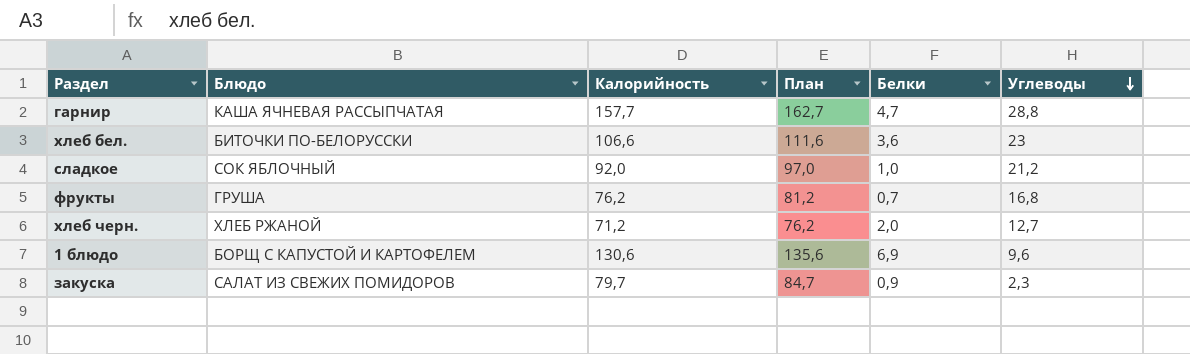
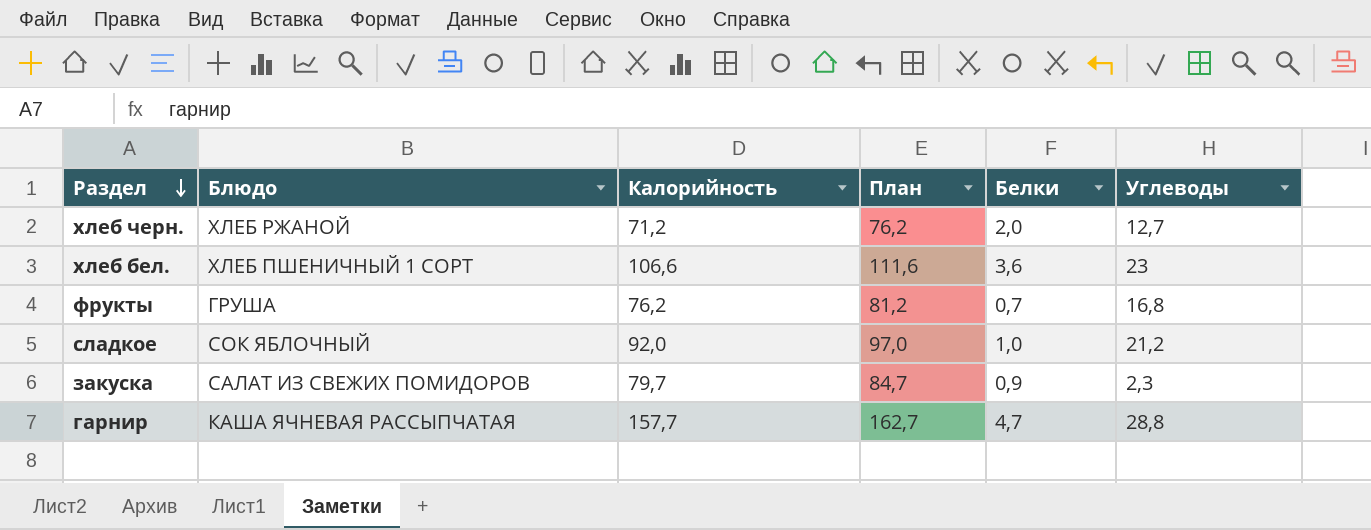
row order: Углеводы descending -> Раздел descending
row 1 блюдо: БОРЩ С КАПУСТОЙ И КАРТОФЕЛЕМ | 130,6 | 135,6 | 6,9 | 9,6 -> none
хлеб бел. | Блюдо: БИТОЧКИ ПО-БЕЛОРУССКИ -> ХЛЕБ ПШЕНИЧНЫЙ 1 СОРТ

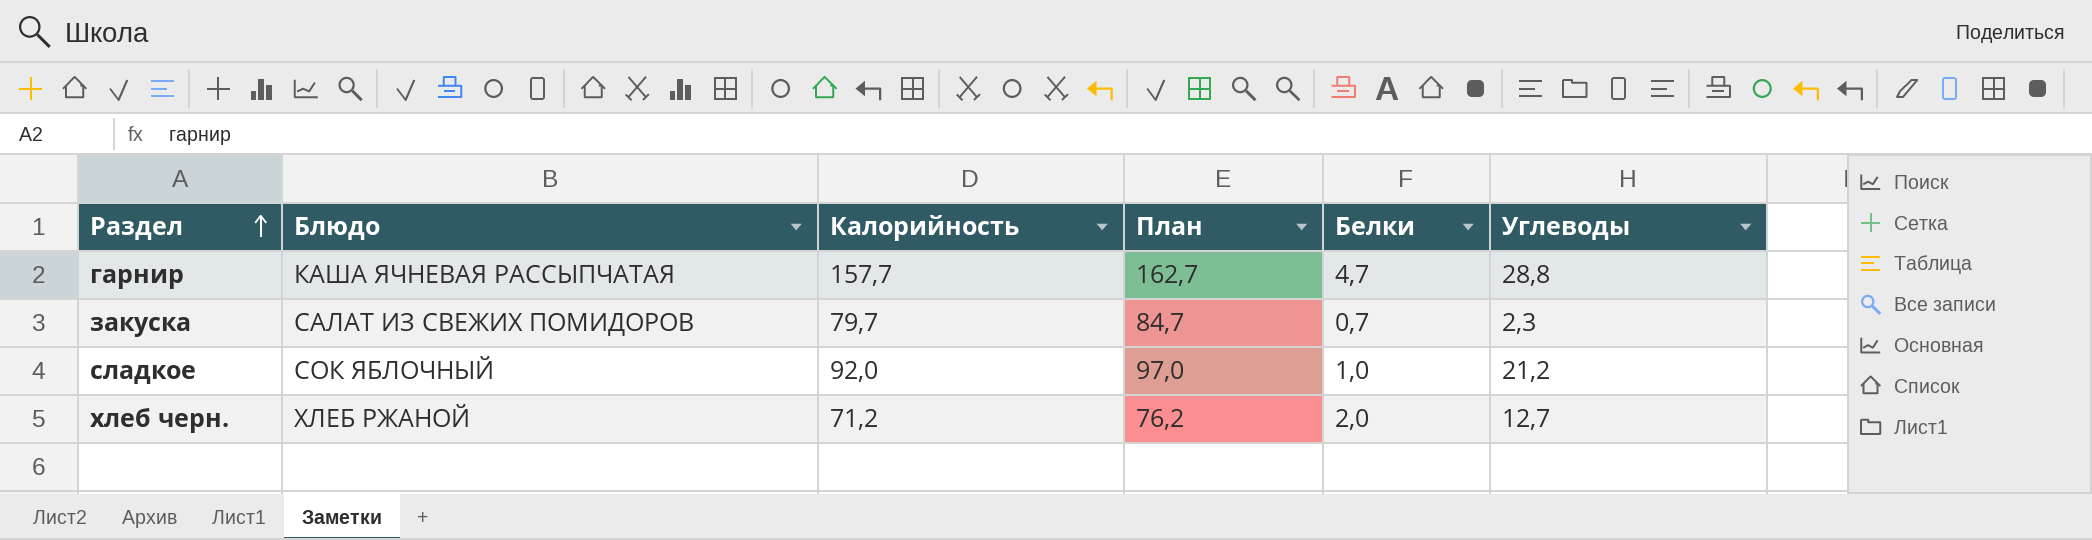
row order: Раздел descending -> Раздел ascending
row хлеб бел.: ХЛЕБ ПШЕНИЧНЫЙ 1 СОРТ | 106,6 | 111,6 | 3,6 | 23 -> none
row фрукты: ГРУША | 76,2 | 81,2 | 0,7 | 16,8 -> none
закуска | Белки: 0,9 -> 0,7

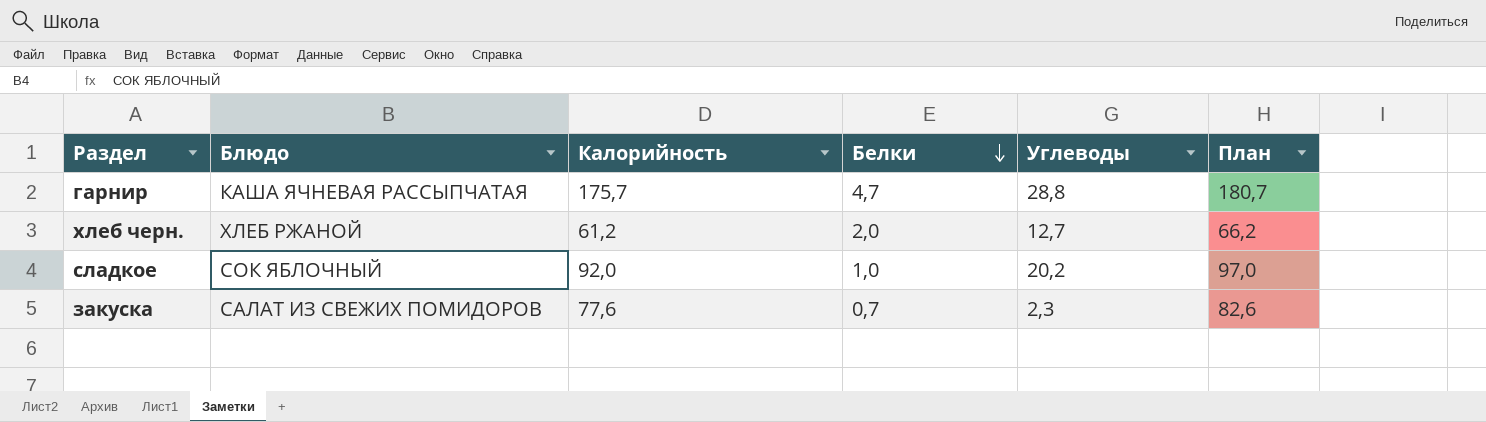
row order: Раздел ascending -> Белки descending
column План | position: 4 -> 6
гарнир | Калорийность: 157,7 -> 175,7
гарнир | План: 162,7 -> 180,7
хлеб черн. | Калорийность: 71,2 -> 61,2
хлеб черн. | План: 76,2 -> 66,2
сладкое | Углеводы: 21,2 -> 20,2
закуска | Калорийность: 79,7 -> 77,6
закуска | План: 84,7 -> 82,6

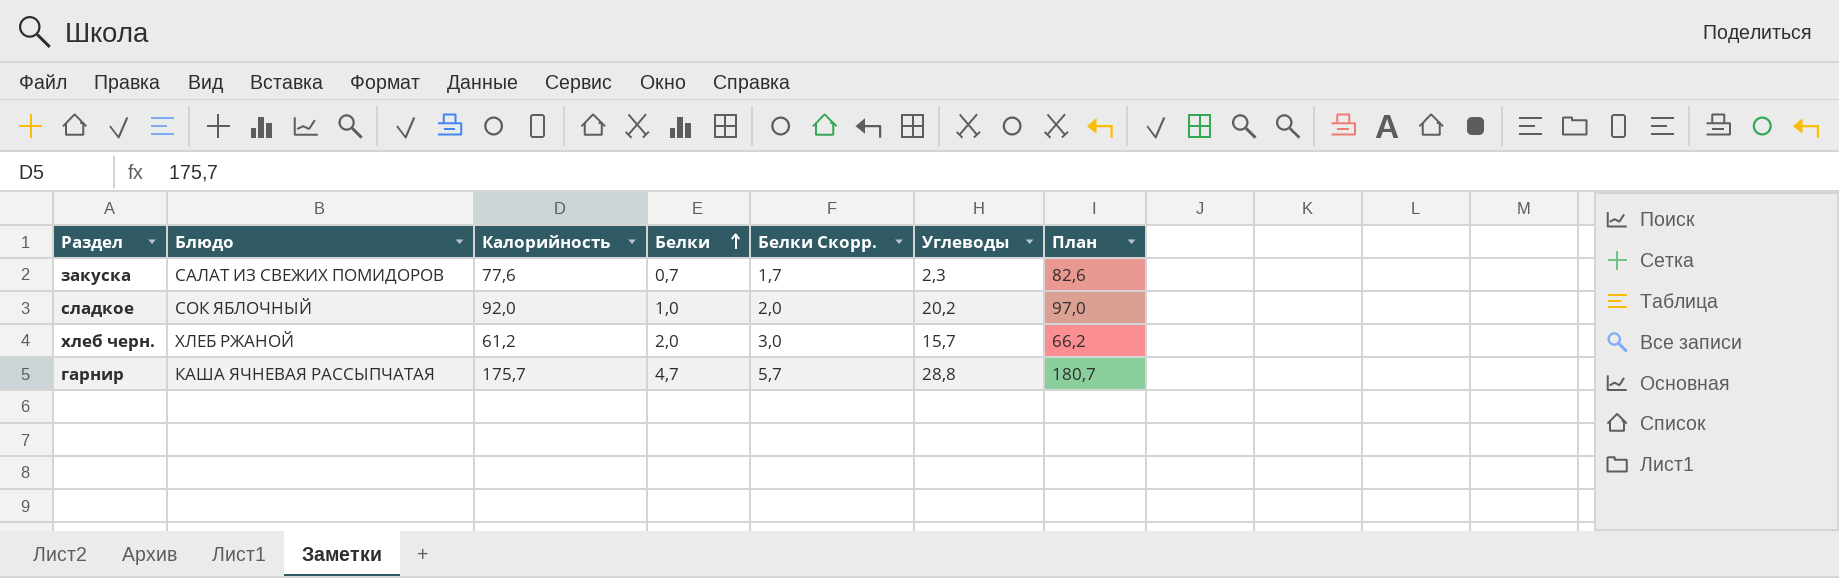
row order: Белки descending -> Белки ascending
column Белки Скорр. | formula: none -> [Белки] + 1
хлеб черн. | Углеводы: 12,7 -> 15,7

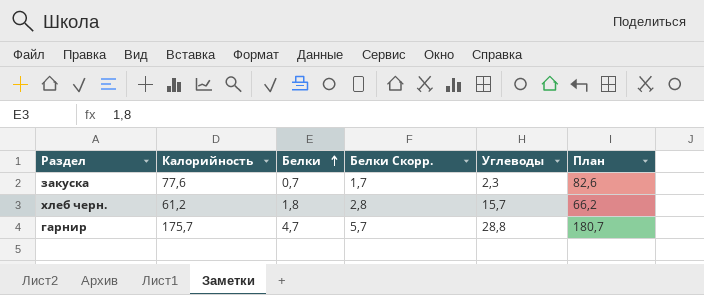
column Блюдо | position: 2 -> none
row сладкое: СОК ЯБЛОЧНЫЙ | 92,0 | 1,0 | 2,0 | 20,2 | 97,0 -> none
хлеб черн. | Белки: 2,0 -> 1,8
хлеб черн. | Белки Скорр.: 3,0 -> 2,8

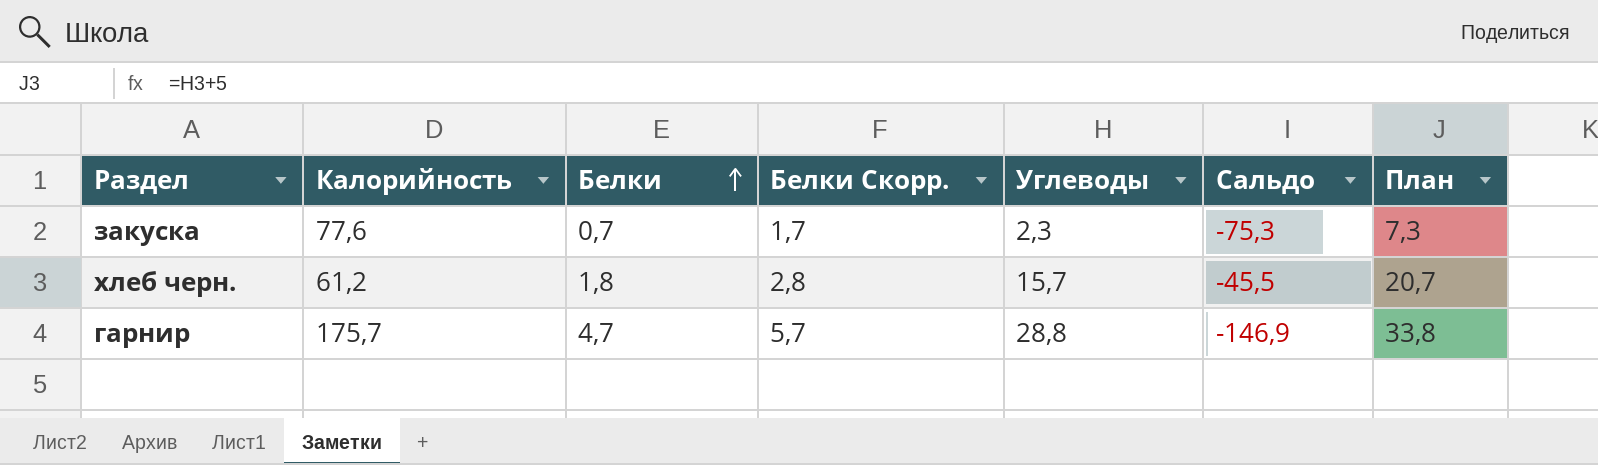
column Сальдо | formula: none -> [Углеводы] - [Калорийность]
column План | formula: [Калорийность] + 5 -> [Углеводы] + 5

